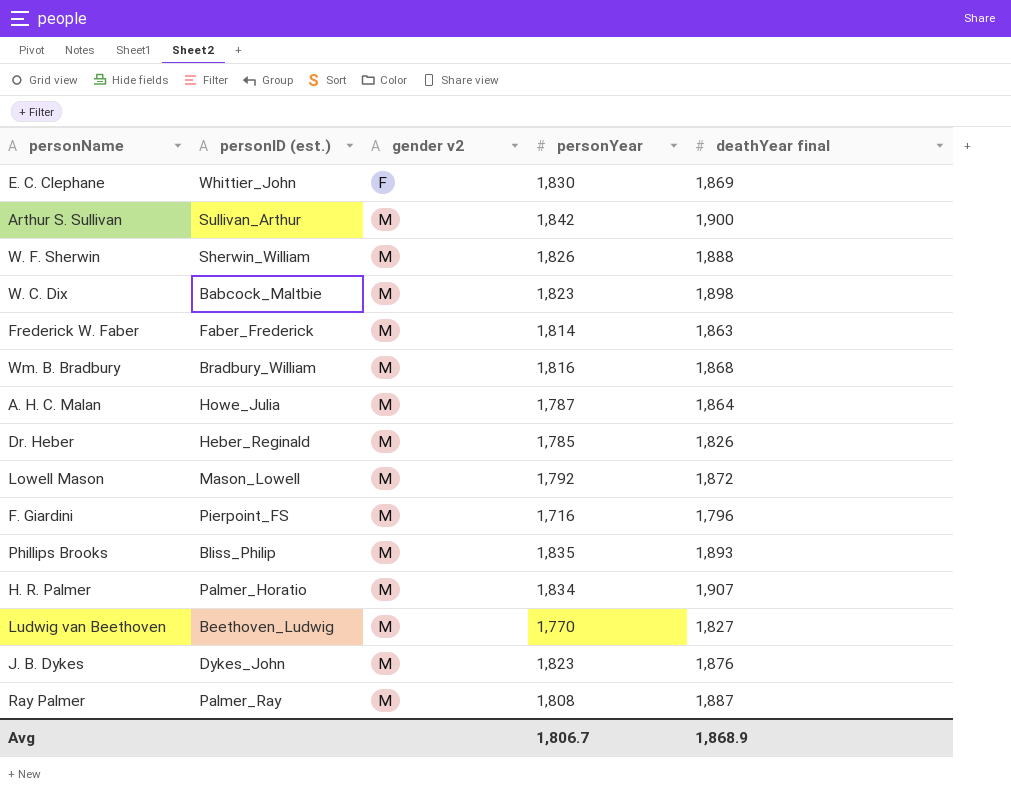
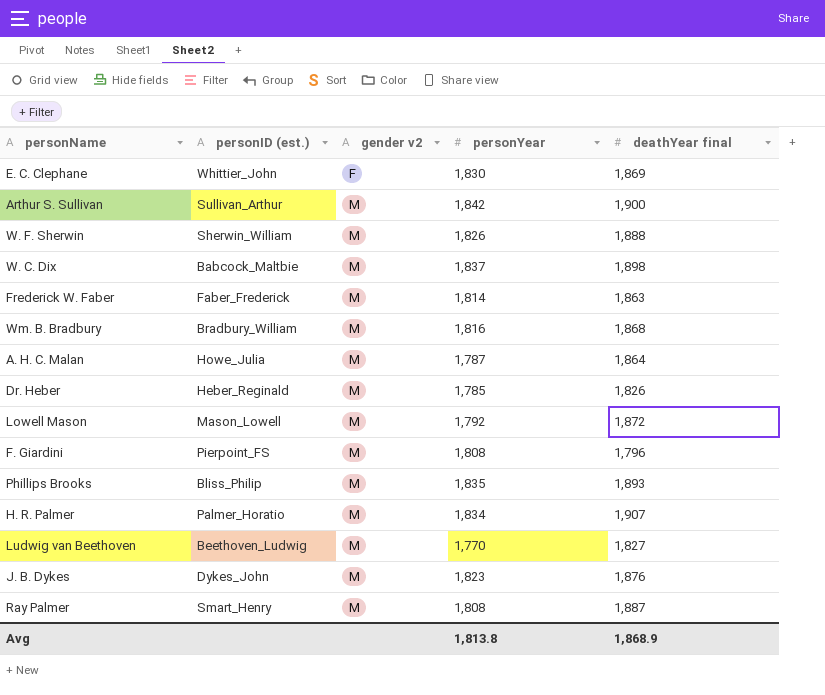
W. C. Dix | personYear: 1,823 -> 1,837
F. Giardini | personYear: 1,716 -> 1,808
Ray Palmer | personID (est.): Palmer_Ray -> Smart_Henry
Avg | personYear: 1,806.7 -> 1,813.8

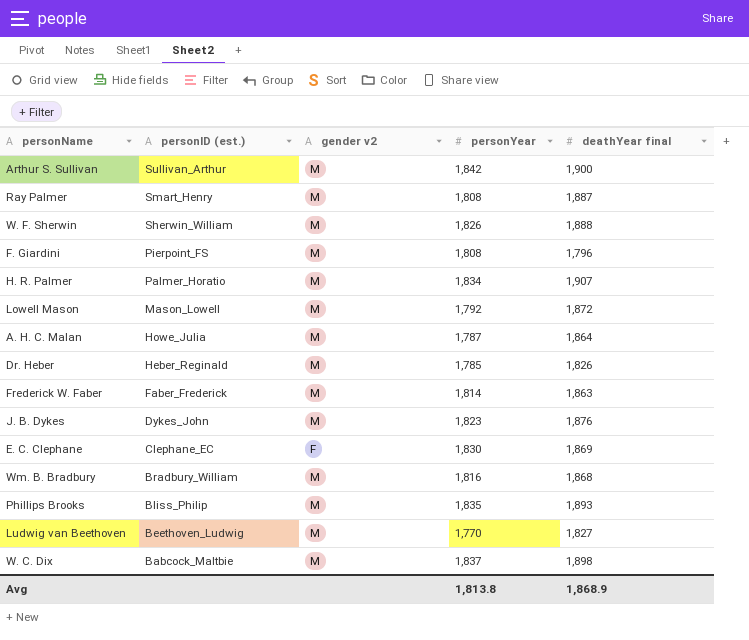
row order: gender v2 ascending -> personID (est.) descending
E. C. Clephane | personID (est.): Whittier_John -> Clephane_EC

